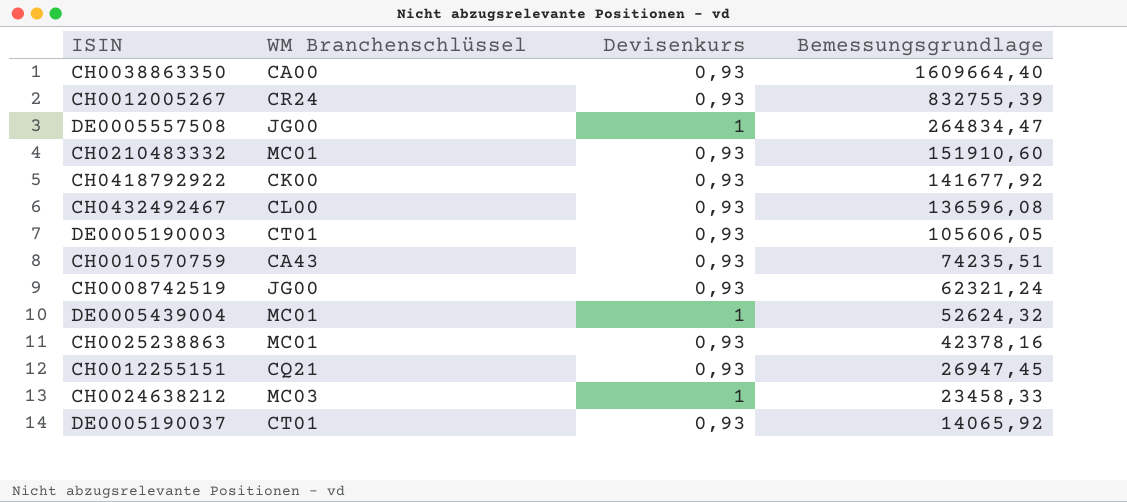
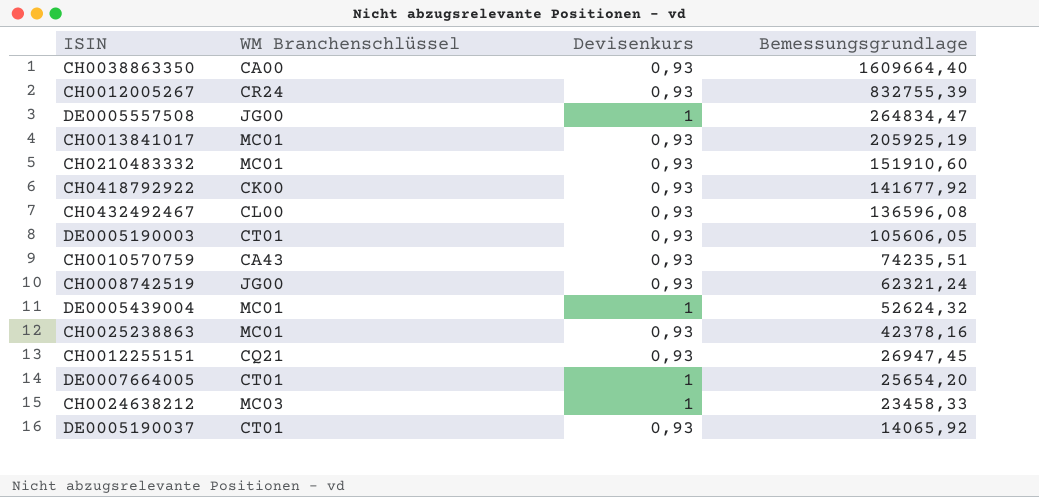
row CH0013841017: none -> MC01 | 0,93 | 205925,19
row DE0007664005: none -> CT01 | 1 | 25654,20

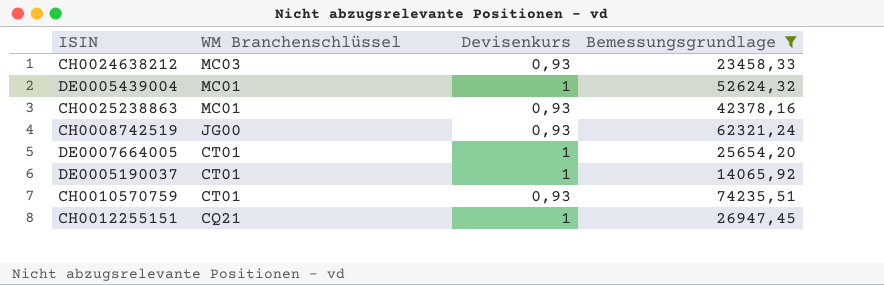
filter: none -> Bemessungsgrundlage <= 74235,51
row order: Bemessungsgrundlage descending -> WM Branchenschlüssel descending
CH0024638212 | Devisenkurs: 1 -> 0,93
DE0005190037 | Devisenkurs: 0,93 -> 1
CH0010570759 | WM Branchenschlüssel: CA43 -> CT01
CH0012255151 | Devisenkurs: 0,93 -> 1

